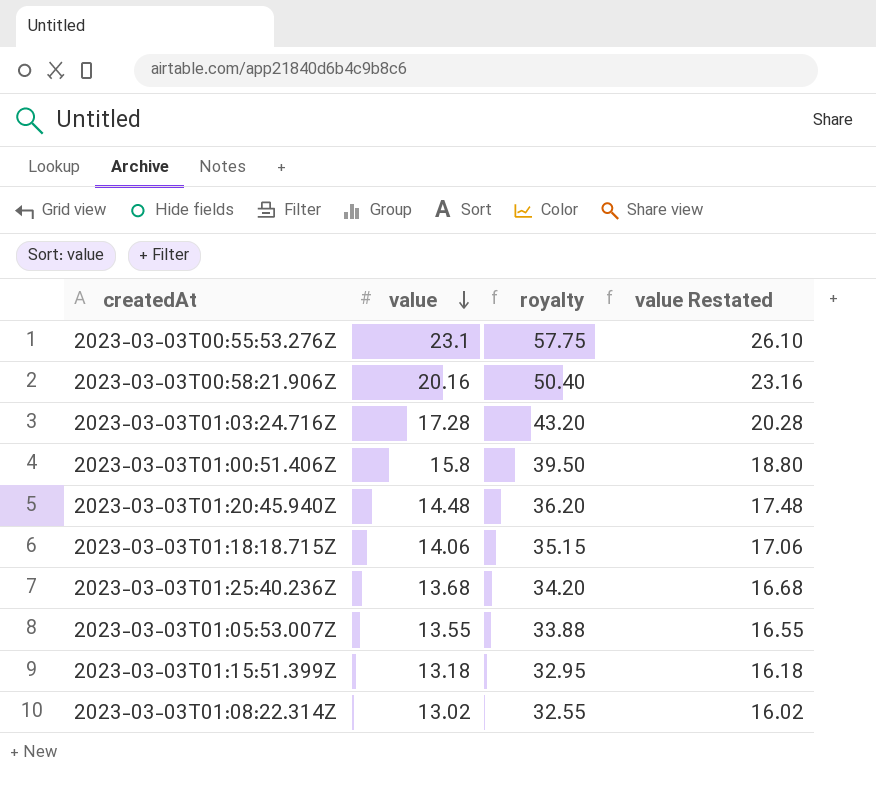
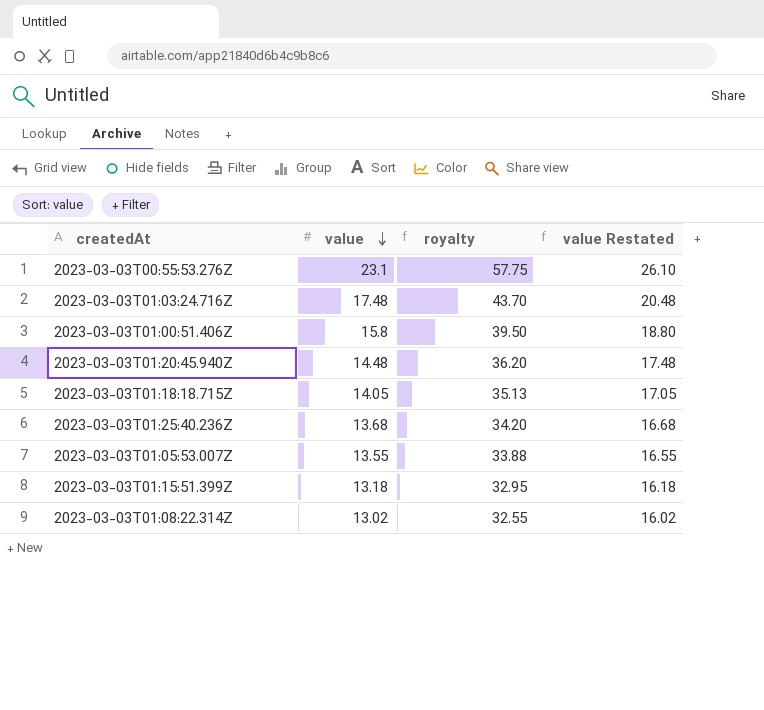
row 2023-03-03T00:58:21.906Z: 20.16 | 50.40 | 23.16 -> none
2023-03-03T01:03:24.716Z | value: 17.28 -> 17.48
2023-03-03T01:03:24.716Z | royalty: 43.20 -> 43.70
2023-03-03T01:03:24.716Z | value Restated: 20.28 -> 20.48
2023-03-03T01:18:18.715Z | value: 14.06 -> 14.05
2023-03-03T01:18:18.715Z | royalty: 35.15 -> 35.13
2023-03-03T01:18:18.715Z | value Restated: 17.06 -> 17.05

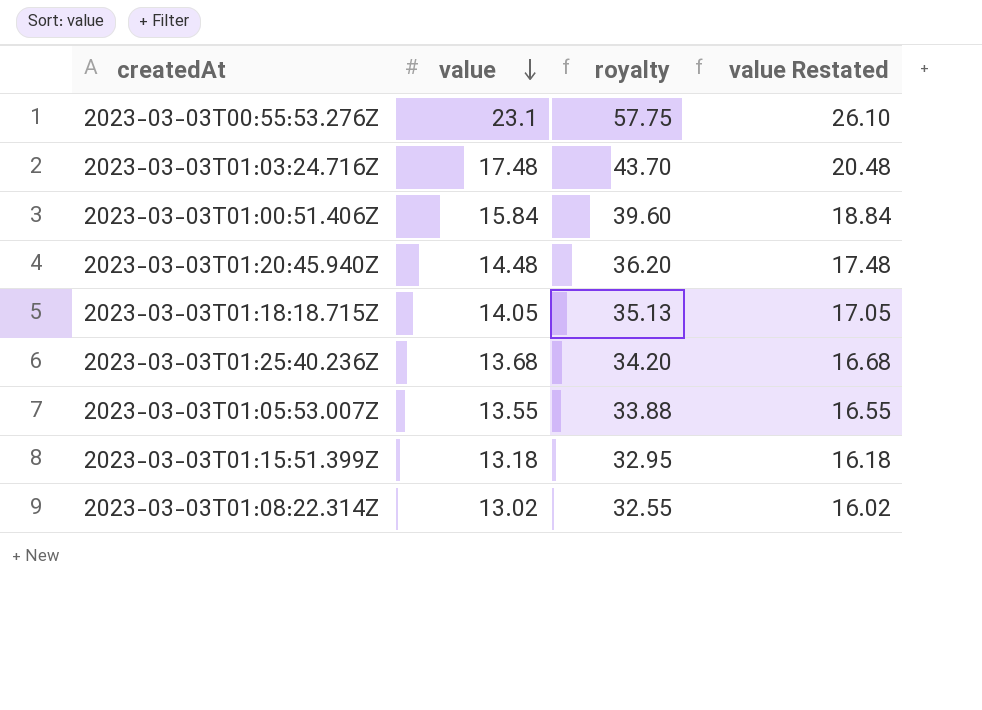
2023-03-03T01:00:51.406Z | value: 15.8 -> 15.84
2023-03-03T01:00:51.406Z | royalty: 39.50 -> 39.60
2023-03-03T01:00:51.406Z | value Restated: 18.80 -> 18.84

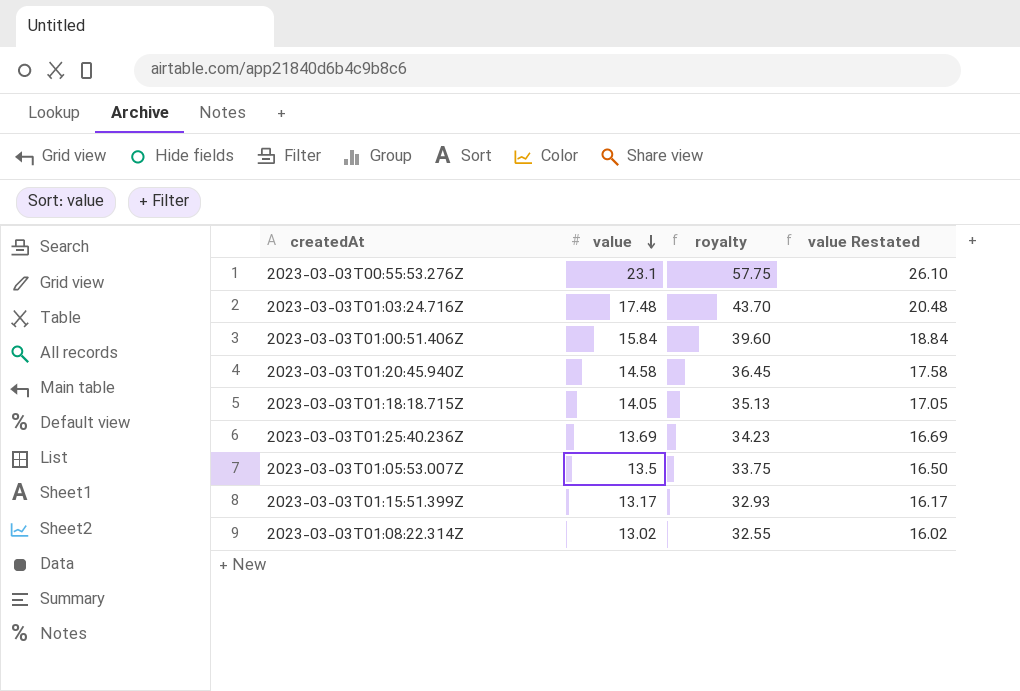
2023-03-03T01:20:45.940Z | value: 14.48 -> 14.58
2023-03-03T01:20:45.940Z | royalty: 36.20 -> 36.45
2023-03-03T01:20:45.940Z | value Restated: 17.48 -> 17.58
2023-03-03T01:25:40.236Z | value: 13.68 -> 13.69
2023-03-03T01:25:40.236Z | royalty: 34.20 -> 34.23
2023-03-03T01:25:40.236Z | value Restated: 16.68 -> 16.69
2023-03-03T01:05:53.007Z | value: 13.55 -> 13.5
2023-03-03T01:05:53.007Z | royalty: 33.88 -> 33.75
2023-03-03T01:05:53.007Z | value Restated: 16.55 -> 16.50
2023-03-03T01:15:51.399Z | value: 13.18 -> 13.17
2023-03-03T01:15:51.399Z | royalty: 32.95 -> 32.93
2023-03-03T01:15:51.399Z | value Restated: 16.18 -> 16.17

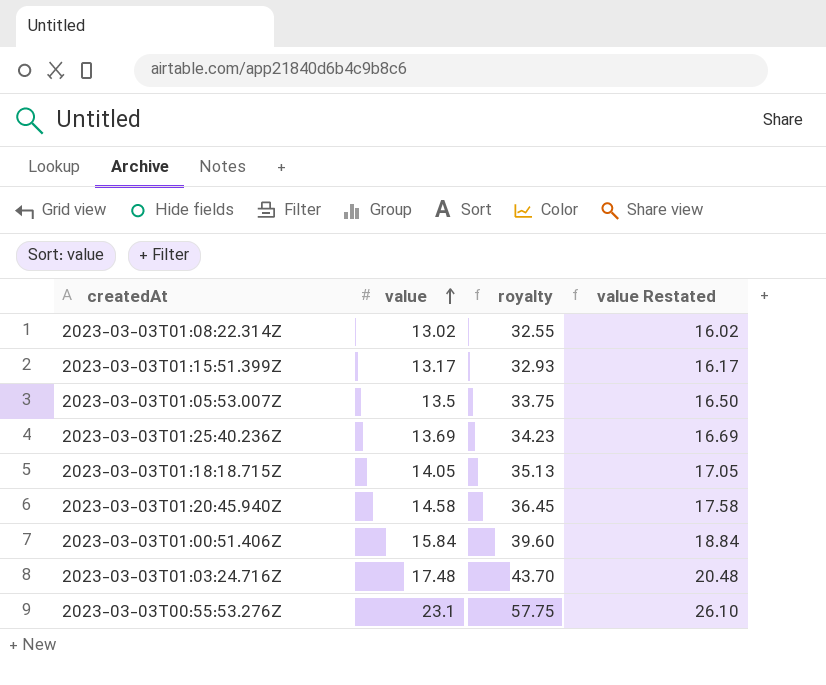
row order: value descending -> value ascending

